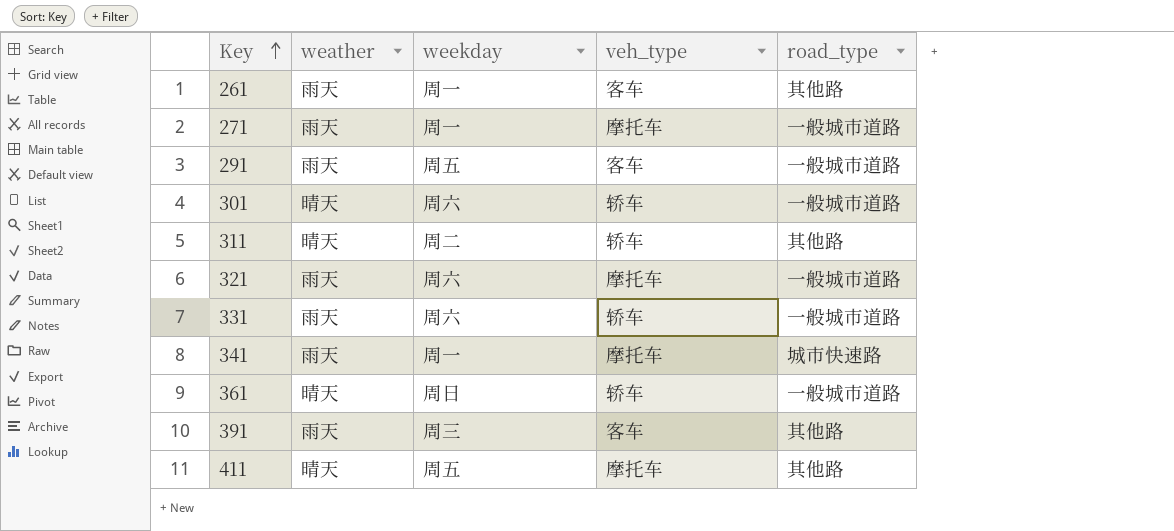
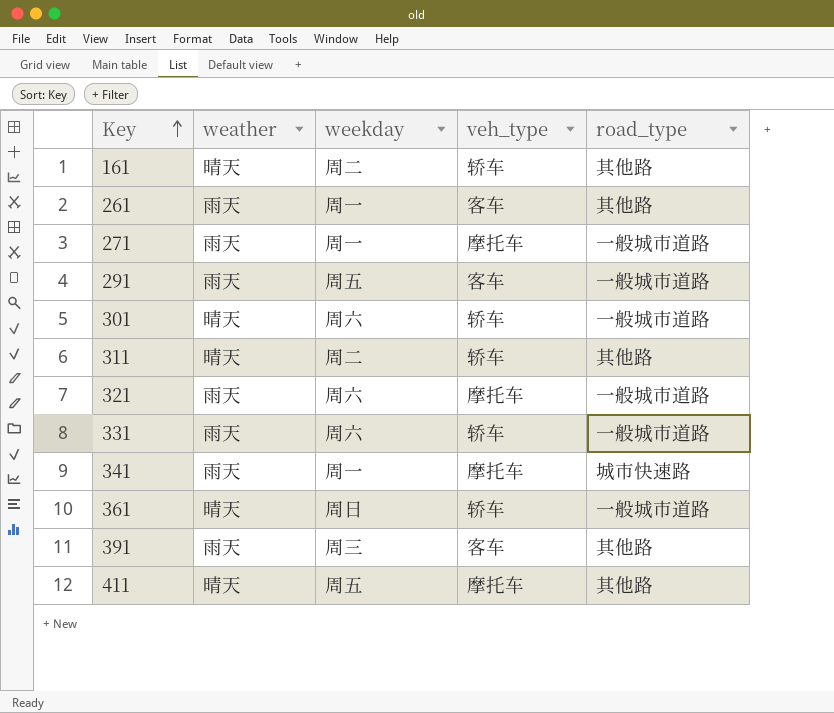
row 161: none -> 晴天 | 周二 | 轿车 | 其他路

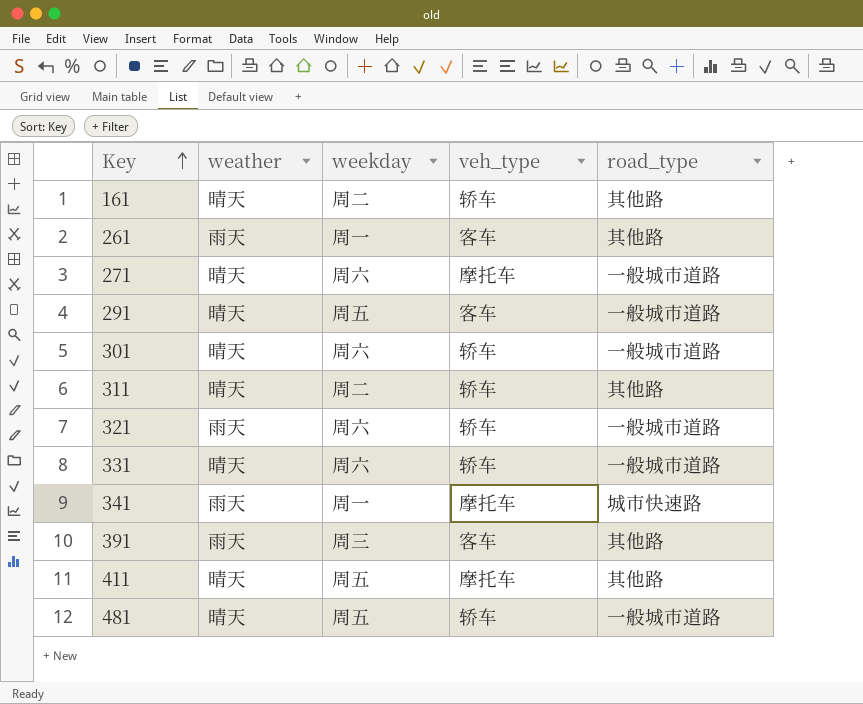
row 361: 晴天 | 周日 | 轿车 | 一般城市道路 -> none
271 | weather: 雨天 -> 晴天
271 | weekday: 周一 -> 周六
291 | weather: 雨天 -> 晴天
321 | veh_type: 摩托车 -> 轿车
331 | weather: 雨天 -> 晴天
row 481: none -> 晴天 | 周五 | 轿车 | 一般城市道路

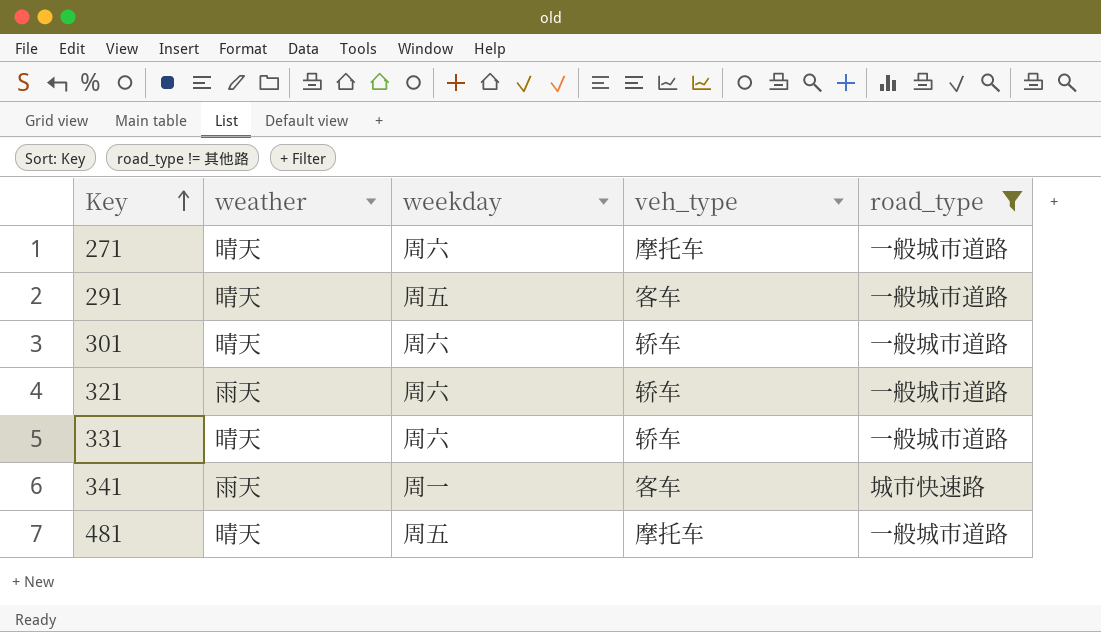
filter: none -> road_type != 其他路
341 | veh_type: 摩托车 -> 客车
481 | veh_type: 轿车 -> 摩托车

